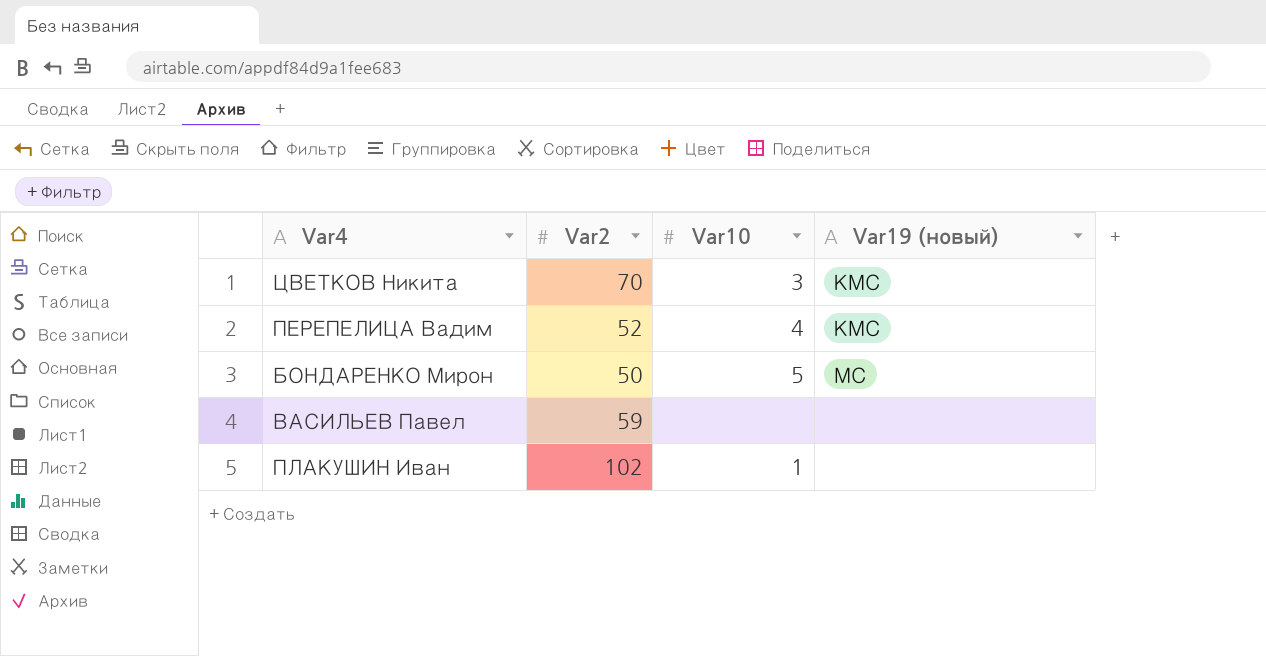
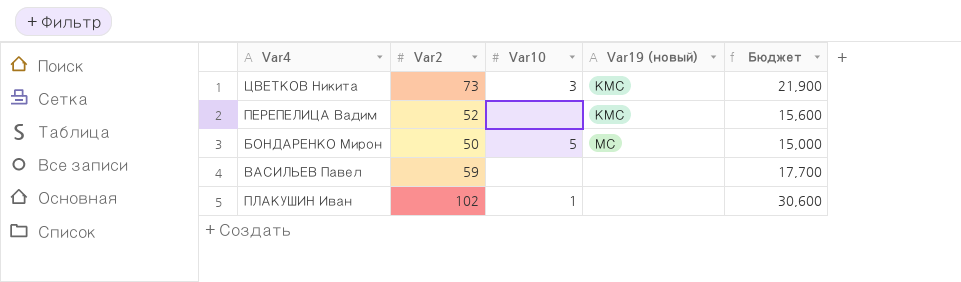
column Бюджет | formula: none -> [Var2] * 0,3
ЦВЕТКОВ Никита | Var2: 70 -> 73
ПЕРЕПЕЛИЦА Вадим | Var10: 4 -> none

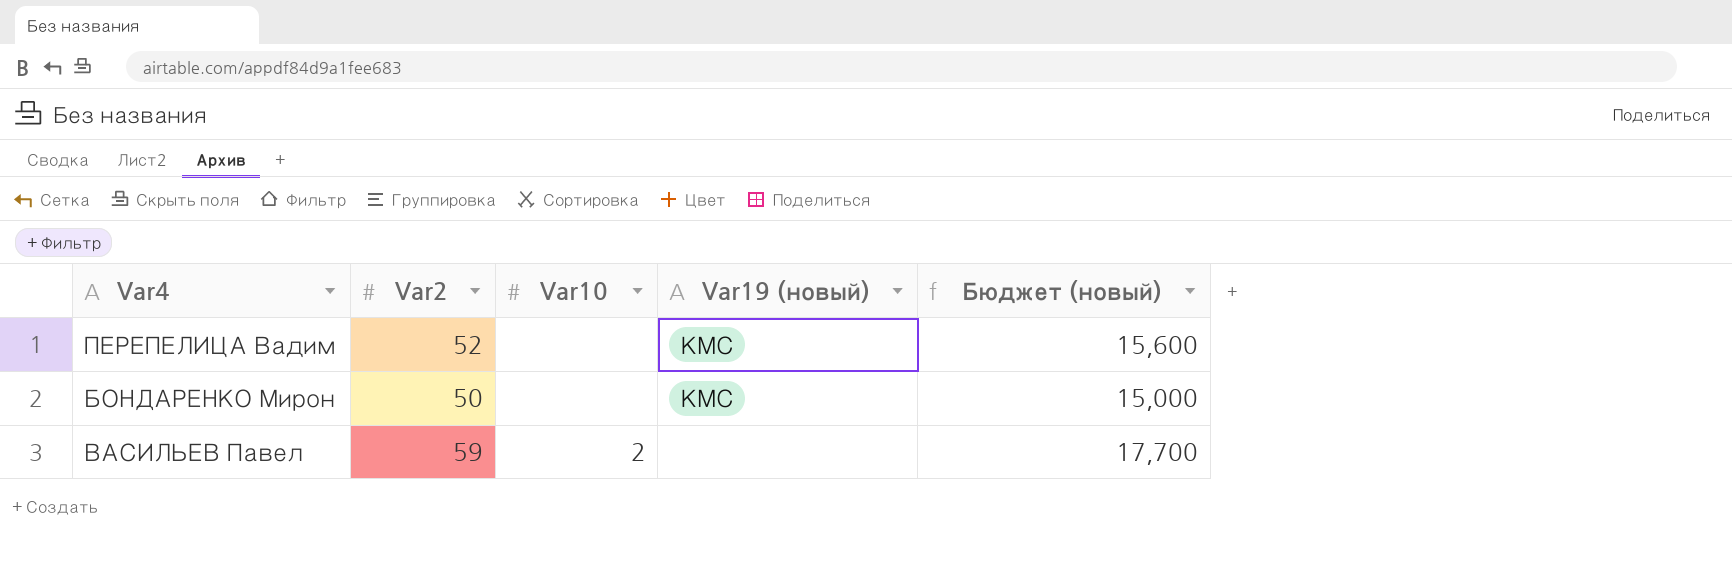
column name: Бюджет -> Бюджет (новый)
row ЦВЕТКОВ Никита: 73 | 3 | КМС | 21,900 -> none
row ПЛАКУШИН Иван: 102 | 1 | none | 30,600 -> none
БОНДАРЕНКО Мирон | Var10: 5 -> none
БОНДАРЕНКО Мирон | Var19 (новый): МС -> КМС
ВАСИЛЬЕВ Павел | Var10: none -> 2

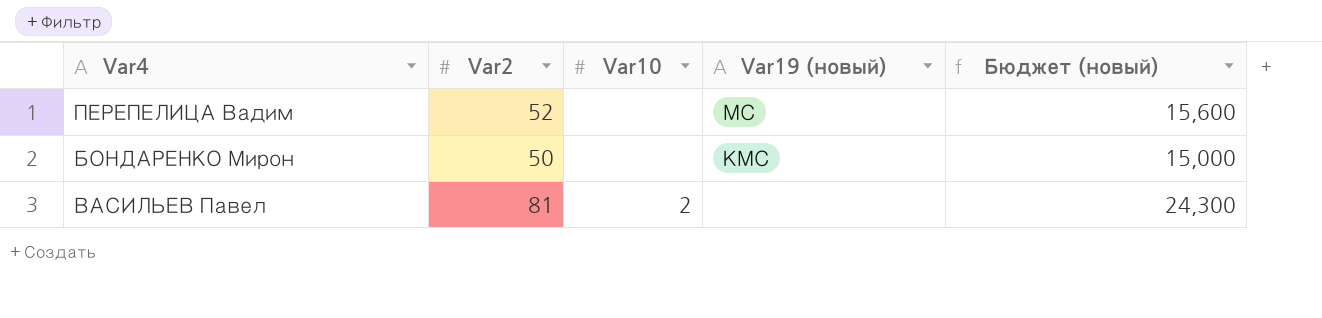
ПЕРЕПЕЛИЦА Вадим | Var19 (новый): КМС -> МС
ВАСИЛЬЕВ Павел | Var2: 59 -> 81
ВАСИЛЬЕВ Павел | Бюджет (новый): 17,700 -> 24,300

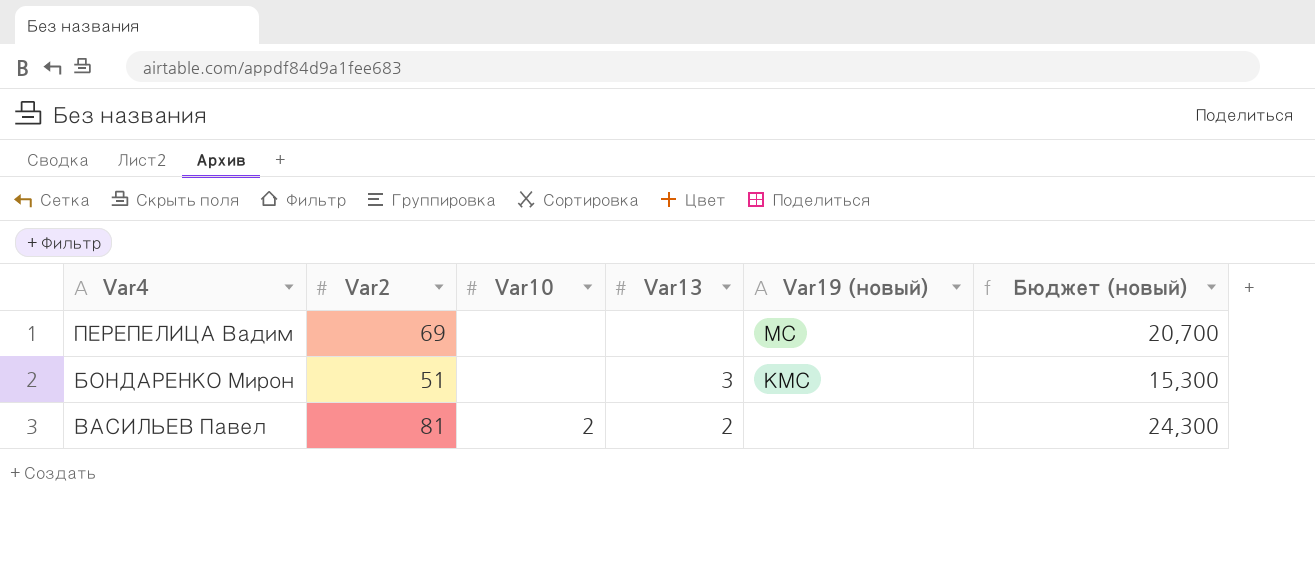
column Var13 | position: none -> 4
ПЕРЕПЕЛИЦА Вадим | Var2: 52 -> 69
ПЕРЕПЕЛИЦА Вадим | Бюджет (новый): 15,600 -> 20,700
БОНДАРЕНКО Мирон | Var2: 50 -> 51
БОНДАРЕНКО Мирон | Бюджет (новый): 15,000 -> 15,300

